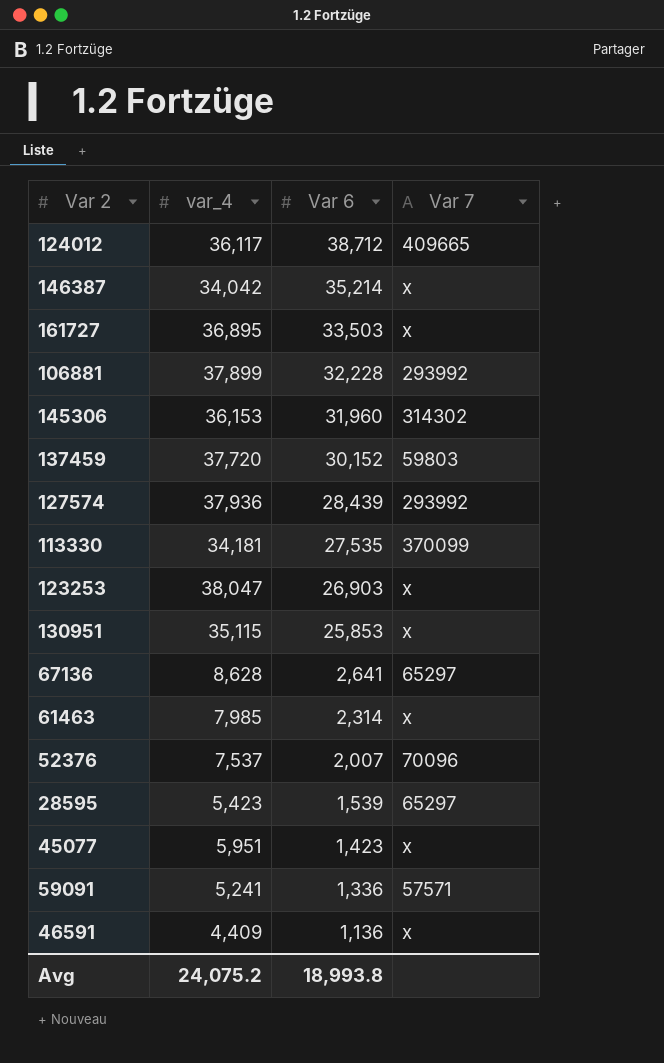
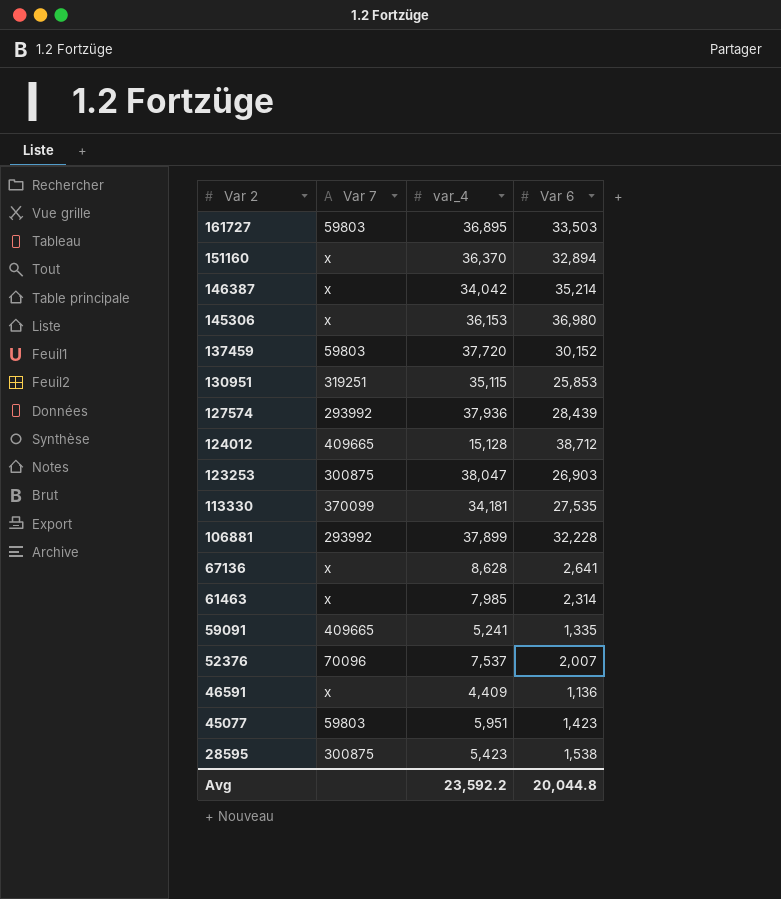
row order: Var 6 descending -> Var 2 descending
column Var 7 | position: 4 -> 2
161727 | Var 7: x -> 59803
row 151160: none -> x | 36,370 | 32,894
145306 | Var 7: 314302 -> x
145306 | Var 6: 31,960 -> 36,980
130951 | Var 7: x -> 319251
124012 | var_4: 36,117 -> 15,128
123253 | Var 7: x -> 300875
67136 | Var 7: 65297 -> x
59091 | Var 7: 57571 -> 409665
59091 | Var 6: 1,336 -> 1,335
45077 | Var 7: x -> 59803
28595 | Var 7: 65297 -> 300875
28595 | Var 6: 1,539 -> 1,538
Avg | var_4: 24,075.2 -> 23,592.2
Avg | Var 6: 18,993.8 -> 20,044.8

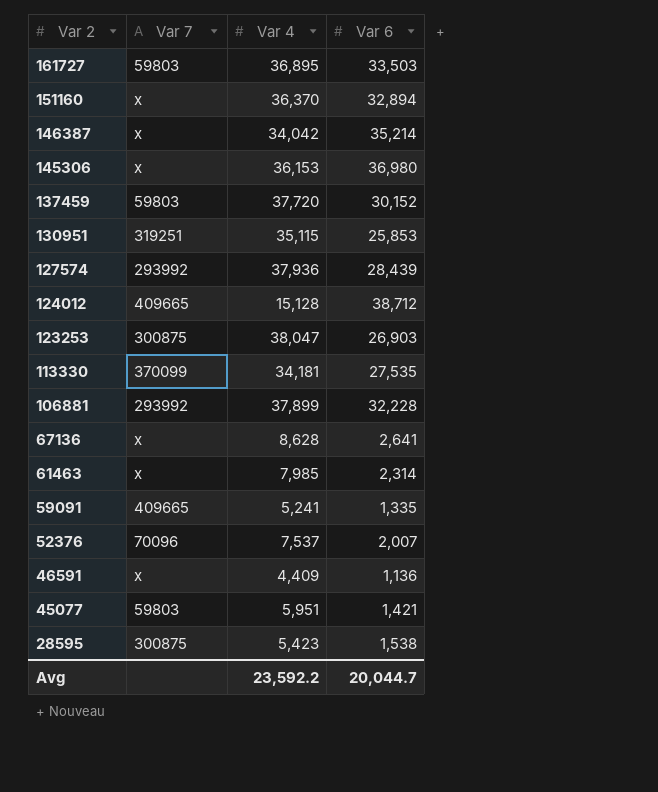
column name: var_4 -> Var 4
45077 | Var 6: 1,423 -> 1,421
Avg | Var 6: 20,044.8 -> 20,044.7

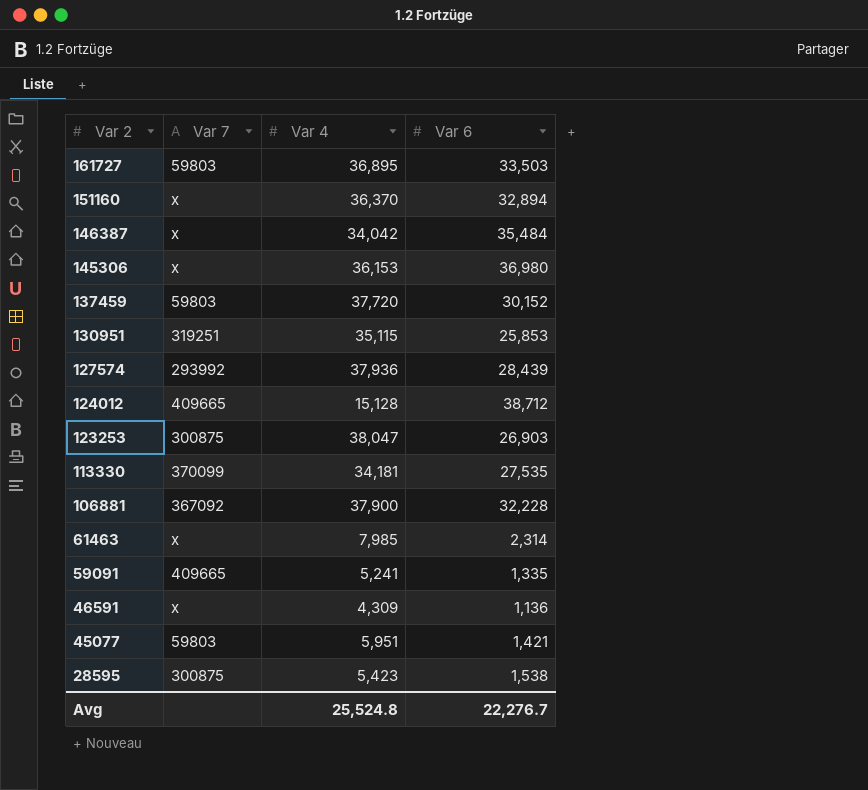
row 67136: x | 8,628 | 2,641 -> none
row 52376: 70096 | 7,537 | 2,007 -> none
146387 | Var 6: 35,214 -> 35,484
106881 | Var 7: 293992 -> 367092
106881 | Var 4: 37,899 -> 37,900
46591 | Var 4: 4,409 -> 4,309
Avg | Var 4: 23,592.2 -> 25,524.8
Avg | Var 6: 20,044.7 -> 22,276.7

